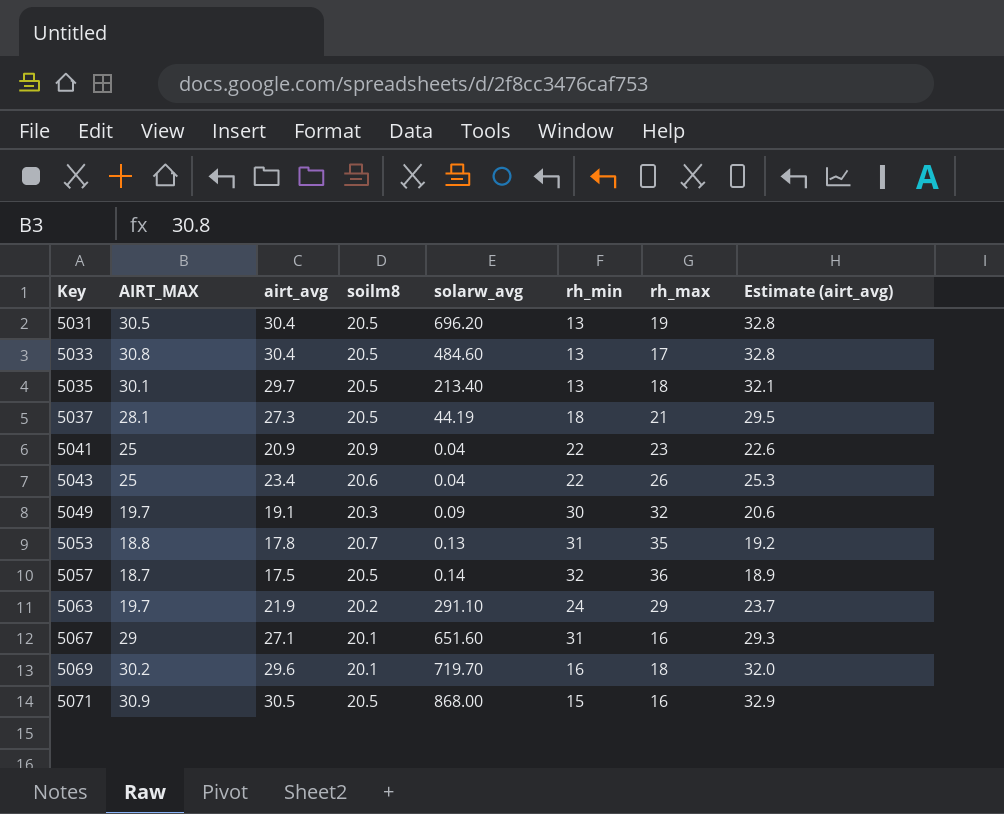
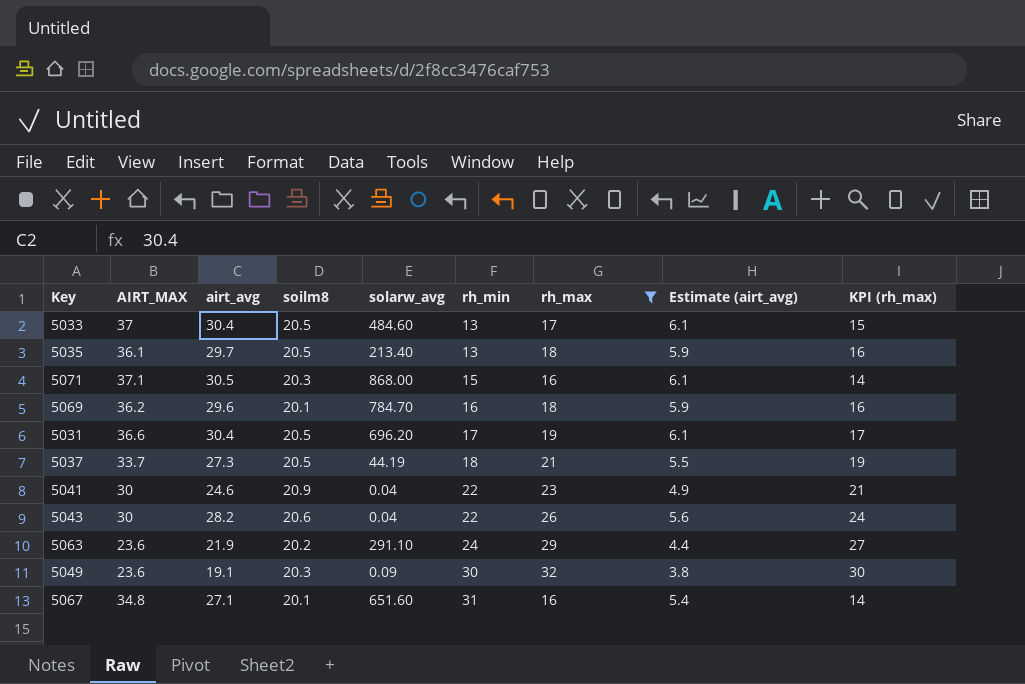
filter: none -> rh_max <= 32
row order: Key ascending -> rh_min ascending
column Estimate (airt_avg) | formula: [airt_avg] * 1.08 -> [airt_avg] * 0.2
column KPI (rh_max) | formula: none -> [rh_max] - 2
5033 | AIRT_MAX: 30.8 -> 37
5035 | AIRT_MAX: 30.1 -> 36.1
5071 | AIRT_MAX: 30.9 -> 37.1
5071 | soilm8: 20.5 -> 20.3
5069 | AIRT_MAX: 30.2 -> 36.2
5069 | solarw_avg: 719.70 -> 784.70
5031 | AIRT_MAX: 30.5 -> 36.6
5031 | rh_min: 13 -> 17
5037 | AIRT_MAX: 28.1 -> 33.7
5041 | AIRT_MAX: 25 -> 30
5041 | airt_avg: 20.9 -> 24.6
5043 | AIRT_MAX: 25 -> 30
5043 | airt_avg: 23.4 -> 28.2
5063 | AIRT_MAX: 19.7 -> 23.6
5049 | AIRT_MAX: 19.7 -> 23.6
5067 | AIRT_MAX: 29 -> 34.8

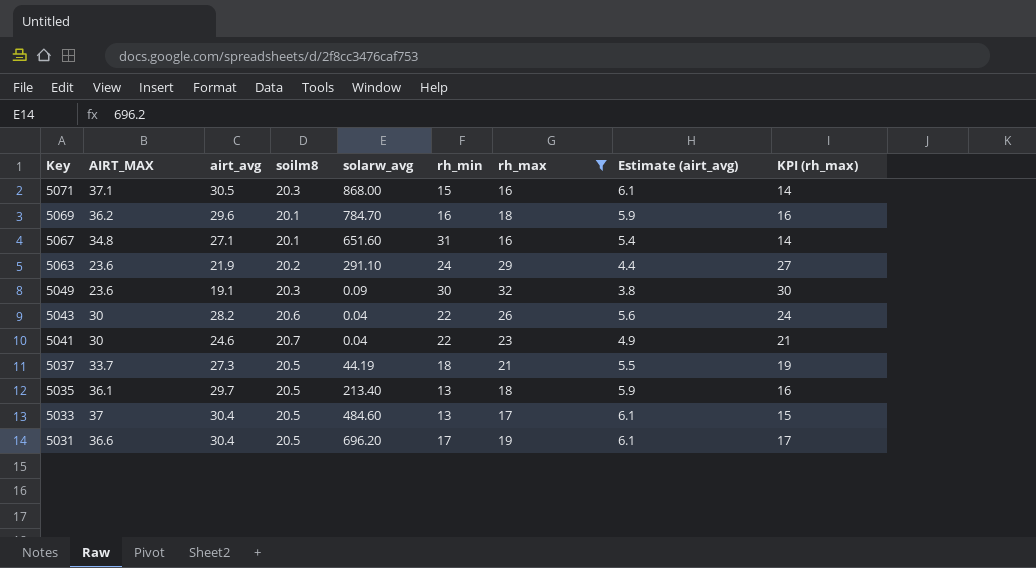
row order: rh_min ascending -> Key descending
5041 | soilm8: 20.9 -> 20.7

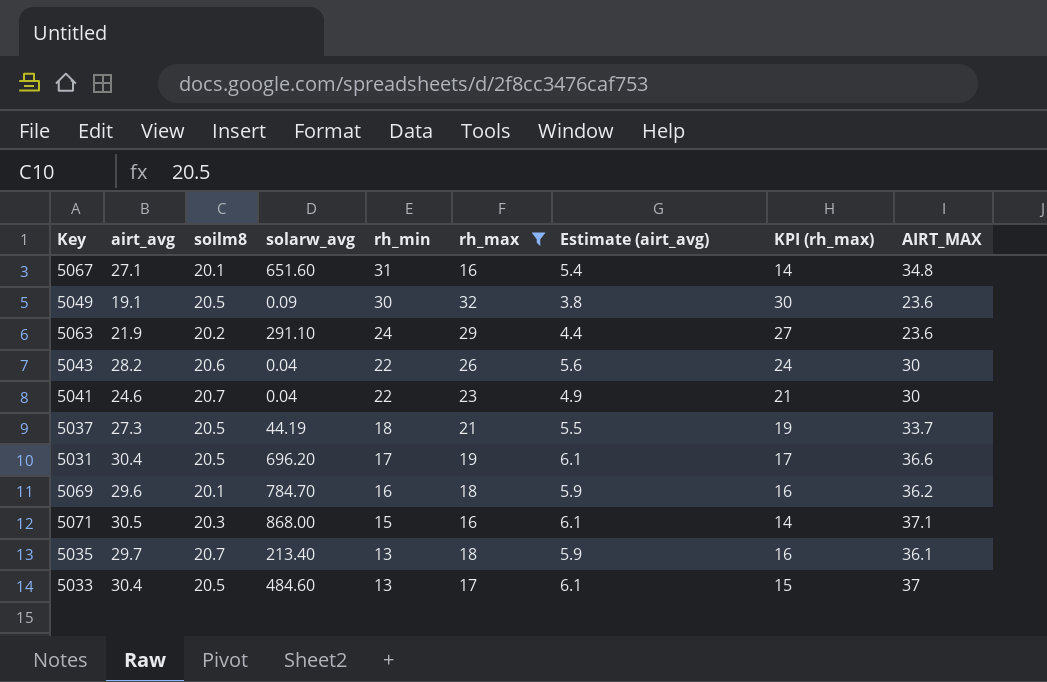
row order: Key descending -> rh_min descending
column AIRT_MAX | position: 2 -> 9
5049 | soilm8: 20.3 -> 20.5
5035 | soilm8: 20.5 -> 20.7

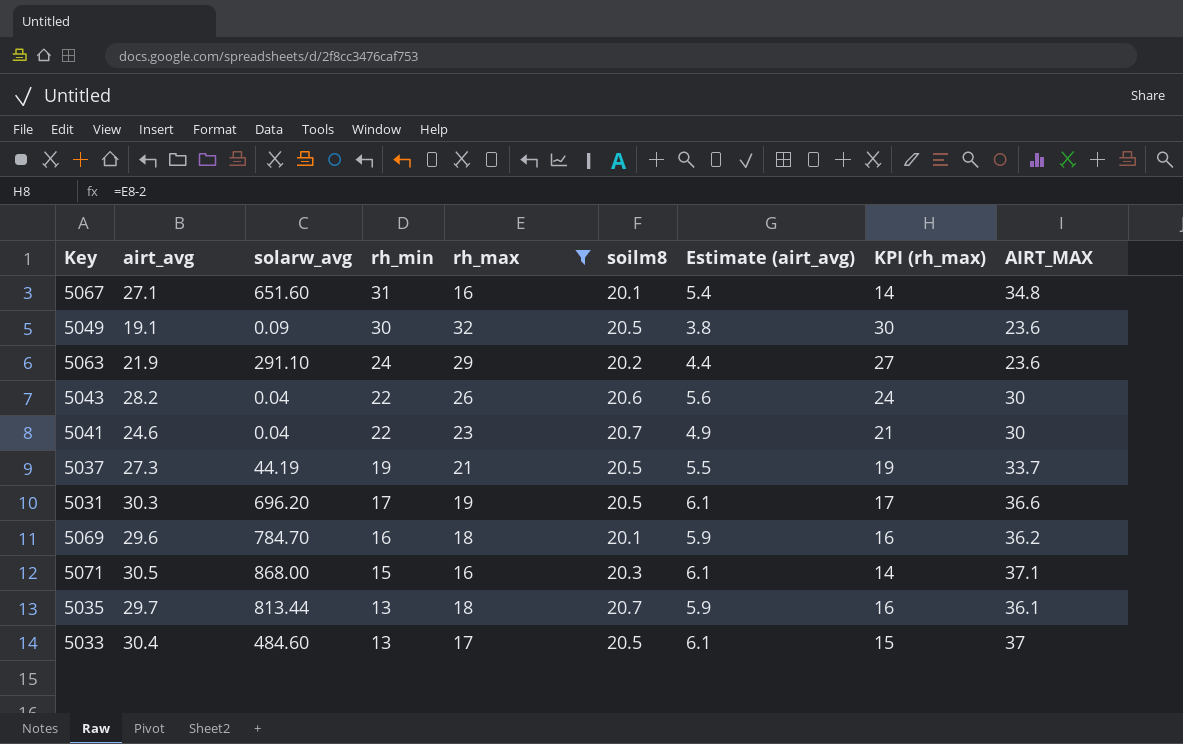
column soilm8 | position: 3 -> 6
5037 | rh_min: 18 -> 19
5031 | airt_avg: 30.4 -> 30.3
5035 | solarw_avg: 213.40 -> 813.44

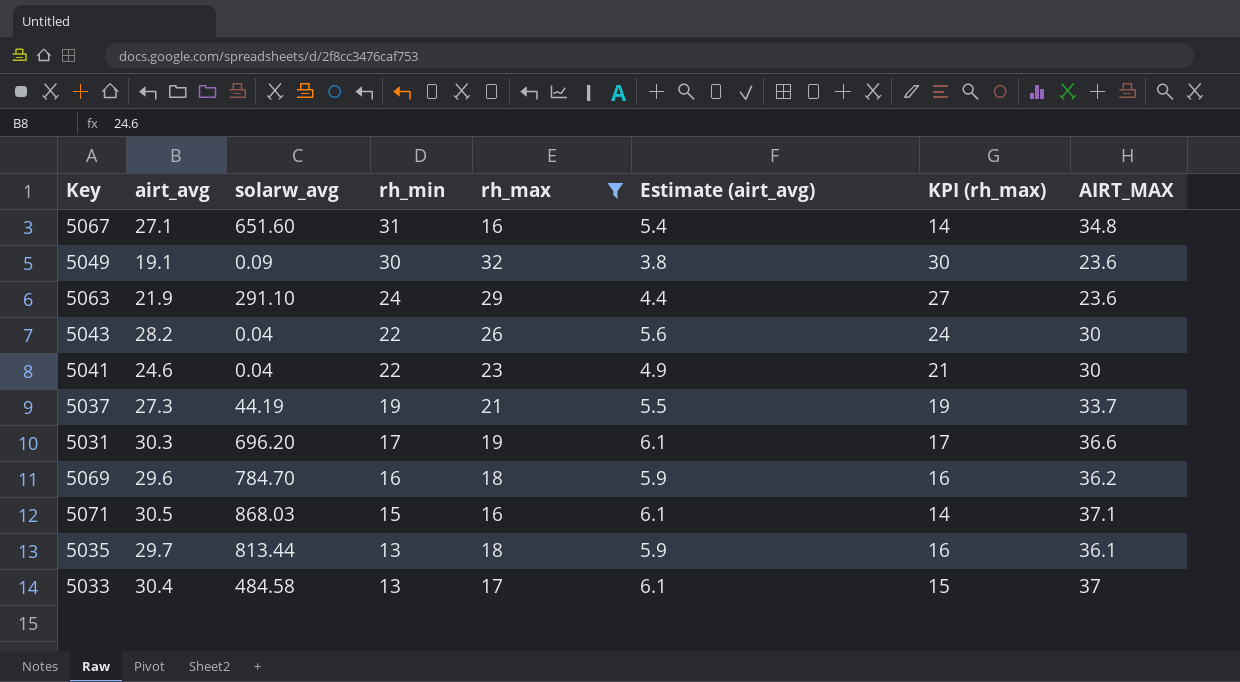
column soilm8 | position: 6 -> none
5071 | solarw_avg: 868.00 -> 868.03
5033 | solarw_avg: 484.60 -> 484.58

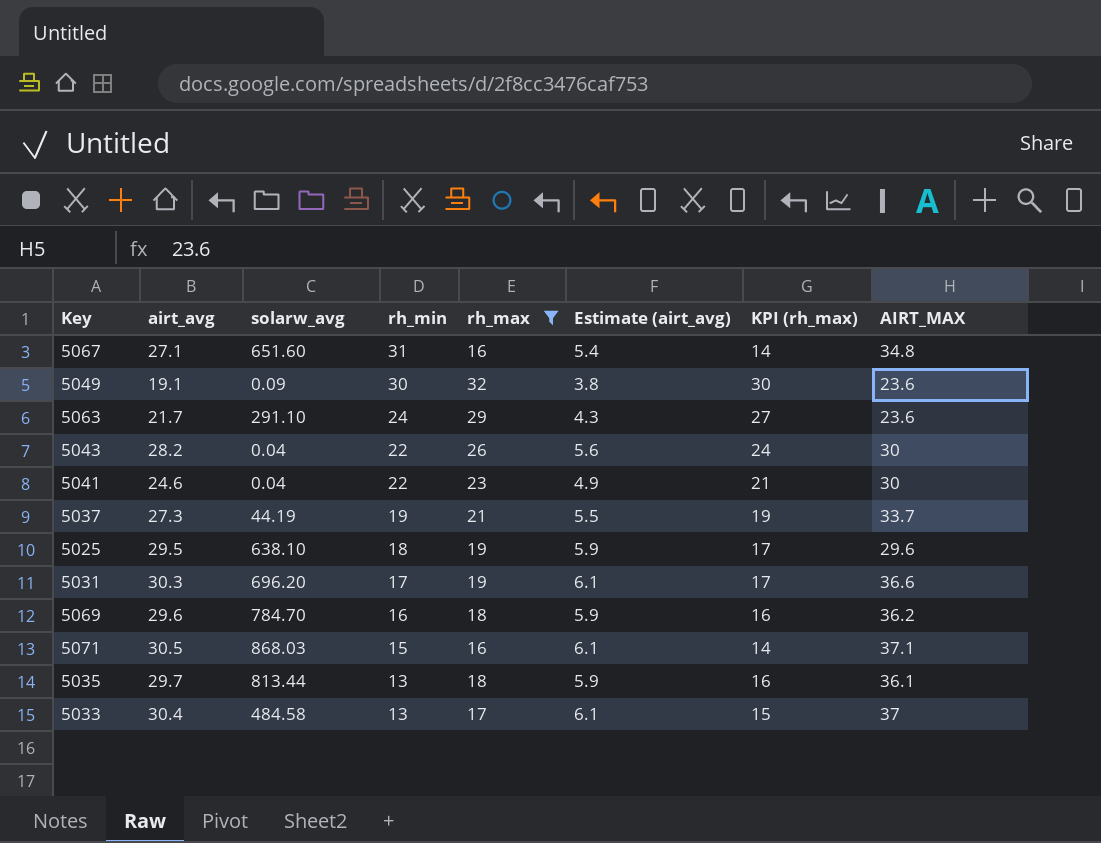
5063 | airt_avg: 21.9 -> 21.7
5063 | Estimate (airt_avg): 4.4 -> 4.3
row 5025: none -> 29.5 | 638.10 | 18 | 19 | 5.9 | 17 | 29.6

